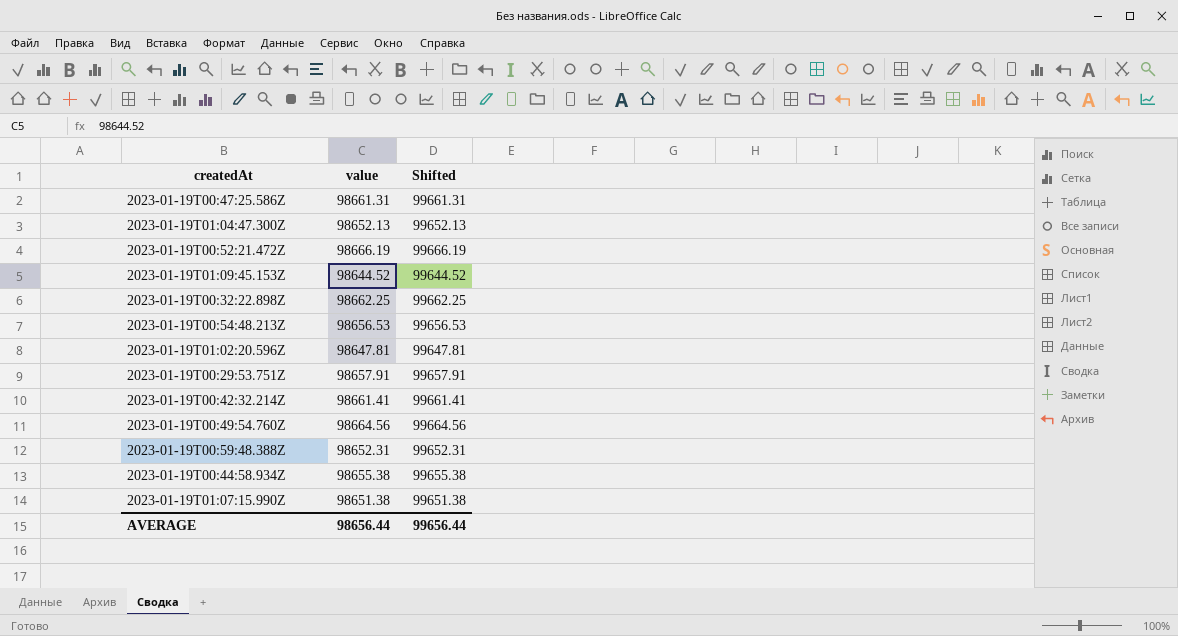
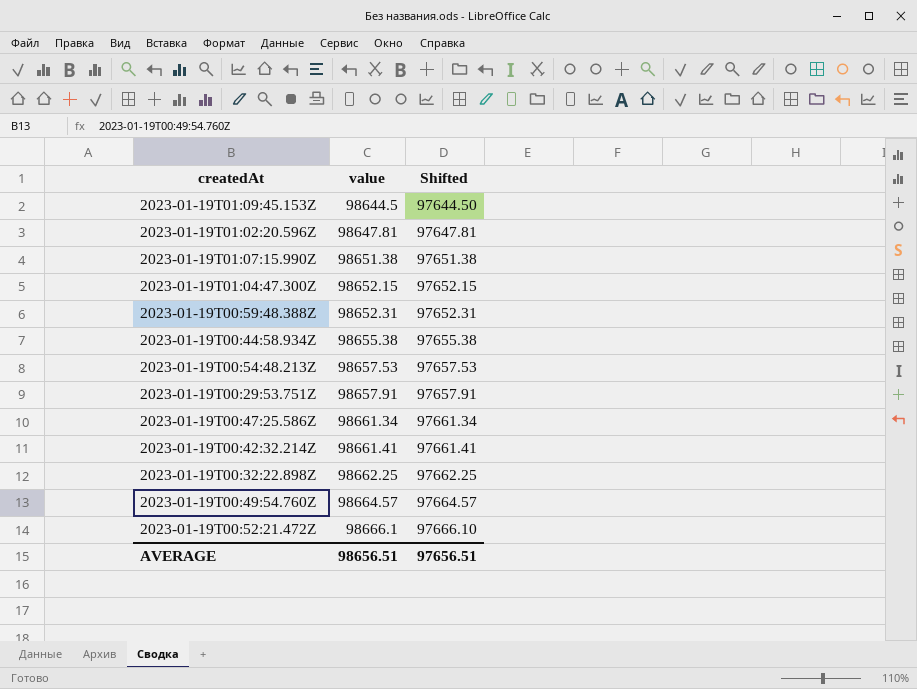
row order: none -> value ascending
column Shifted | formula: [value] + 1000 -> [value] - 1000
2023-01-19T01:09:45.153Z | value: 98644.52 -> 98644.5
2023-01-19T01:04:47.300Z | value: 98652.13 -> 98652.15
2023-01-19T00:54:48.213Z | value: 98656.53 -> 98657.53
2023-01-19T00:47:25.586Z | value: 98661.31 -> 98661.34
2023-01-19T00:49:54.760Z | value: 98664.56 -> 98664.57
2023-01-19T00:52:21.472Z | value: 98666.19 -> 98666.1
AVERAGE | value: 98656.44 -> 98656.51
AVERAGE | Shifted: 99656.44 -> 97656.51

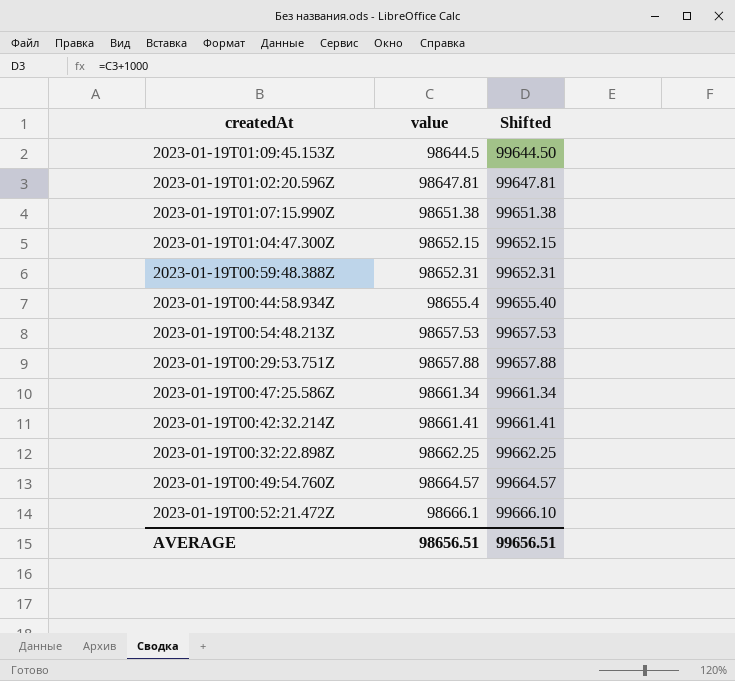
column Shifted | formula: [value] - 1000 -> [value] + 1000
2023-01-19T00:44:58.934Z | value: 98655.38 -> 98655.4
2023-01-19T00:29:53.751Z | value: 98657.91 -> 98657.88
AVERAGE | Shifted: 97656.51 -> 99656.51

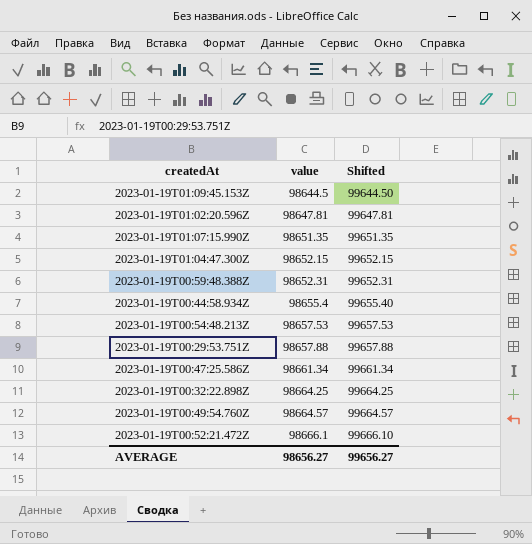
row 2023-01-19T00:42:32.214Z: 98661.41 | 99661.41 -> none
2023-01-19T01:07:15.990Z | value: 98651.38 -> 98651.35
2023-01-19T01:07:15.990Z | Shifted: 99651.38 -> 99651.35
2023-01-19T00:32:22.898Z | value: 98662.25 -> 98664.25
2023-01-19T00:32:22.898Z | Shifted: 99662.25 -> 99664.25
AVERAGE | value: 98656.51 -> 98656.27
AVERAGE | Shifted: 99656.51 -> 99656.27

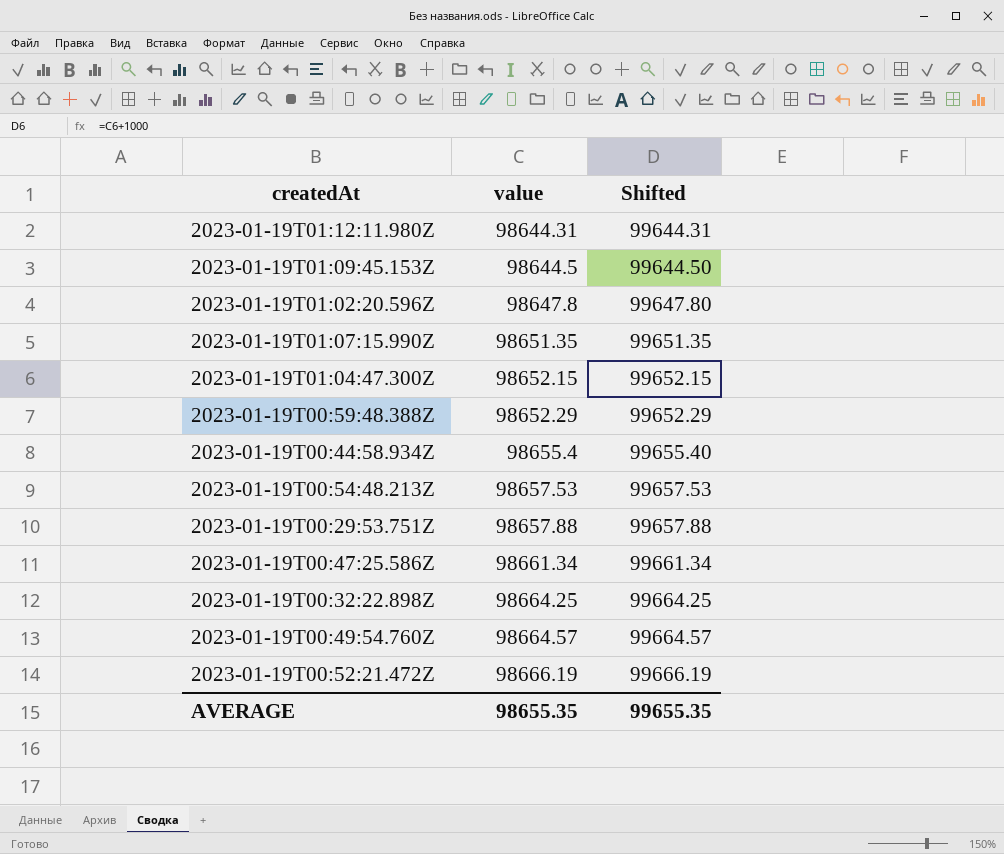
row 2023-01-19T01:12:11.980Z: none -> 98644.31 | 99644.31
2023-01-19T01:02:20.596Z | value: 98647.81 -> 98647.8
2023-01-19T01:02:20.596Z | Shifted: 99647.81 -> 99647.80
2023-01-19T00:59:48.388Z | value: 98652.31 -> 98652.29
2023-01-19T00:59:48.388Z | Shifted: 99652.31 -> 99652.29
2023-01-19T00:52:21.472Z | value: 98666.1 -> 98666.19
2023-01-19T00:52:21.472Z | Shifted: 99666.10 -> 99666.19
AVERAGE | value: 98656.27 -> 98655.35
AVERAGE | Shifted: 99656.27 -> 99655.35

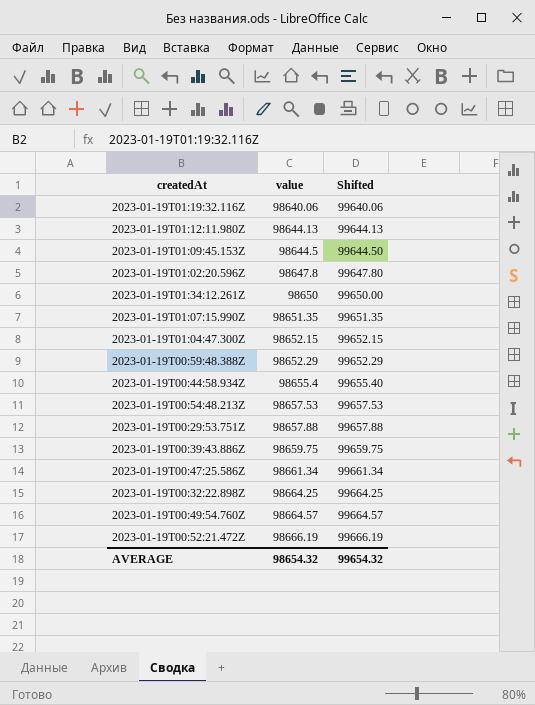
row 2023-01-19T01:19:32.116Z: none -> 98640.06 | 99640.06
2023-01-19T01:12:11.980Z | value: 98644.31 -> 98644.13
2023-01-19T01:12:11.980Z | Shifted: 99644.31 -> 99644.13
row 2023-01-19T01:34:12.261Z: none -> 98650 | 99650.00
row 2023-01-19T00:39:43.886Z: none -> 98659.75 | 99659.75
AVERAGE | value: 98655.35 -> 98654.32
AVERAGE | Shifted: 99655.35 -> 99654.32

